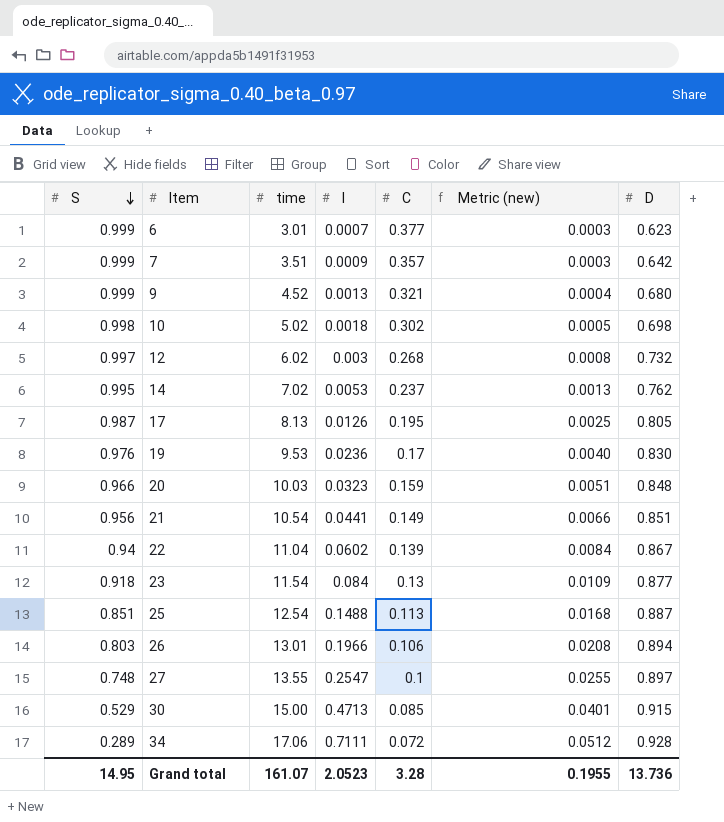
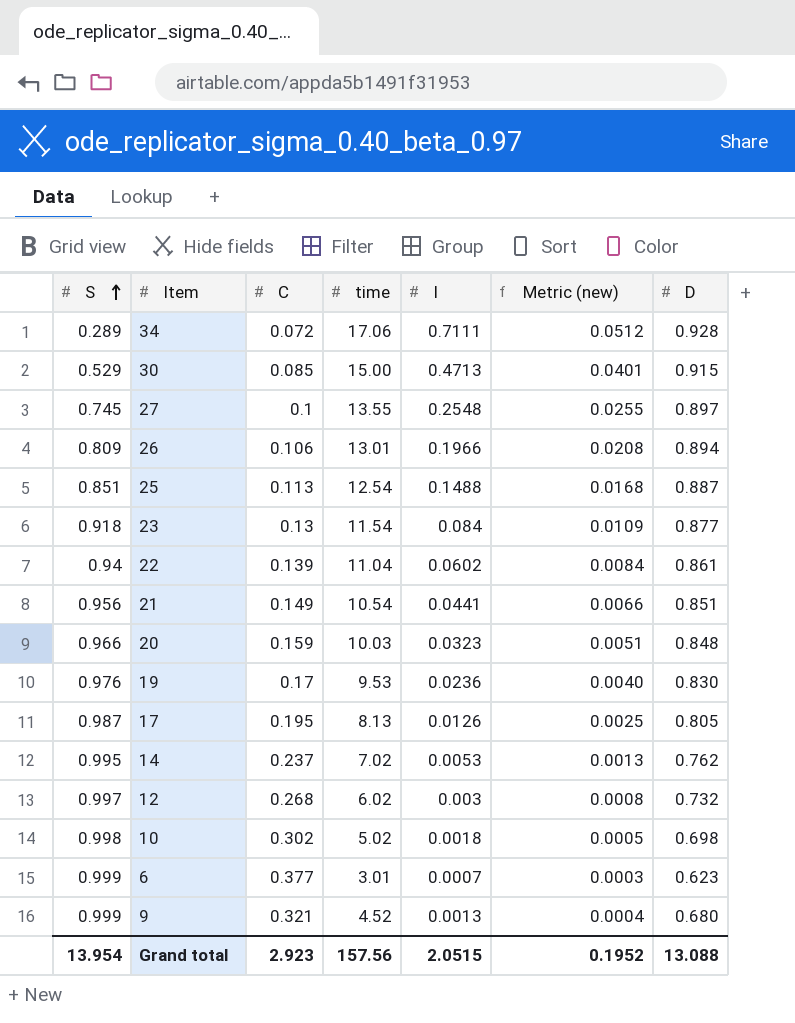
row order: S descending -> S ascending
column C | position: 5 -> 3
row 7: 0.999 | 3.51 | 0.0009 | 0.357 | 0.0003 | 0.642 -> none
27 | S: 0.748 -> 0.745
27 | I: 0.2547 -> 0.2548
26 | S: 0.803 -> 0.809
22 | D: 0.867 -> 0.861
Grand total | S: 14.95 -> 13.954
Grand total | C: 3.28 -> 2.923
Grand total | time: 161.07 -> 157.56
Grand total | I: 2.0523 -> 2.0515
Grand total | Metric (new): 0.1955 -> 0.1952
Grand total | D: 13.736 -> 13.088

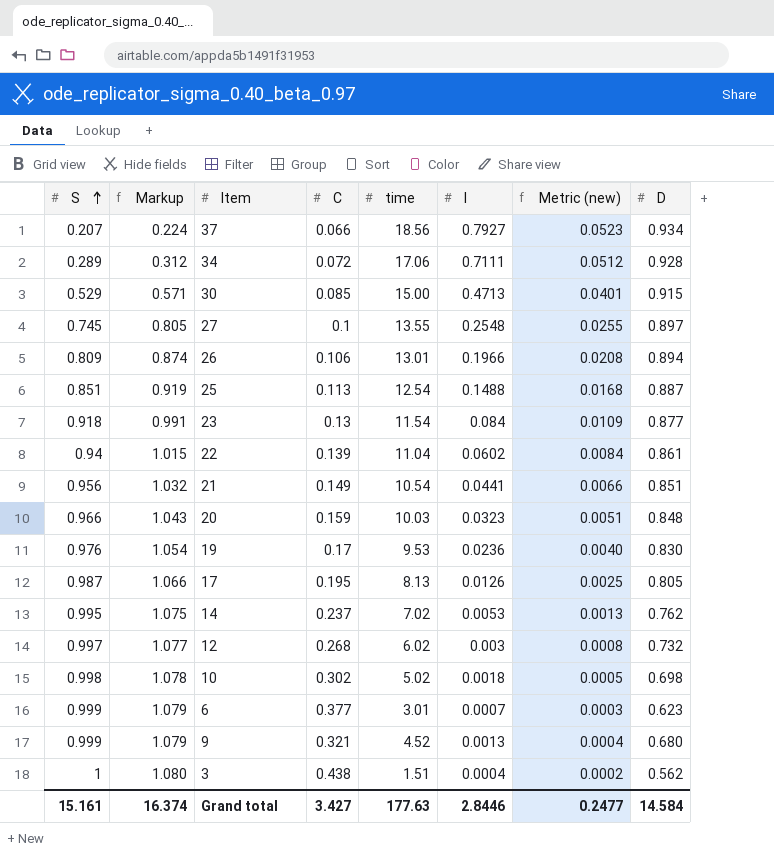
column Markup | formula: none -> [S] * 1.08
row 37: none -> 0.207 | 0.224 | 0.066 | 18.56 | 0.7927 | 0.0523 | 0.934
row 3: none -> 1 | 1.080 | 0.438 | 1.51 | 0.0004 | 0.0002 | 0.562
Grand total | S: 13.954 -> 15.161
Grand total | C: 2.923 -> 3.427
Grand total | time: 157.56 -> 177.63
Grand total | I: 2.0515 -> 2.8446
Grand total | Metric (new): 0.1952 -> 0.2477
Grand total | D: 13.088 -> 14.584

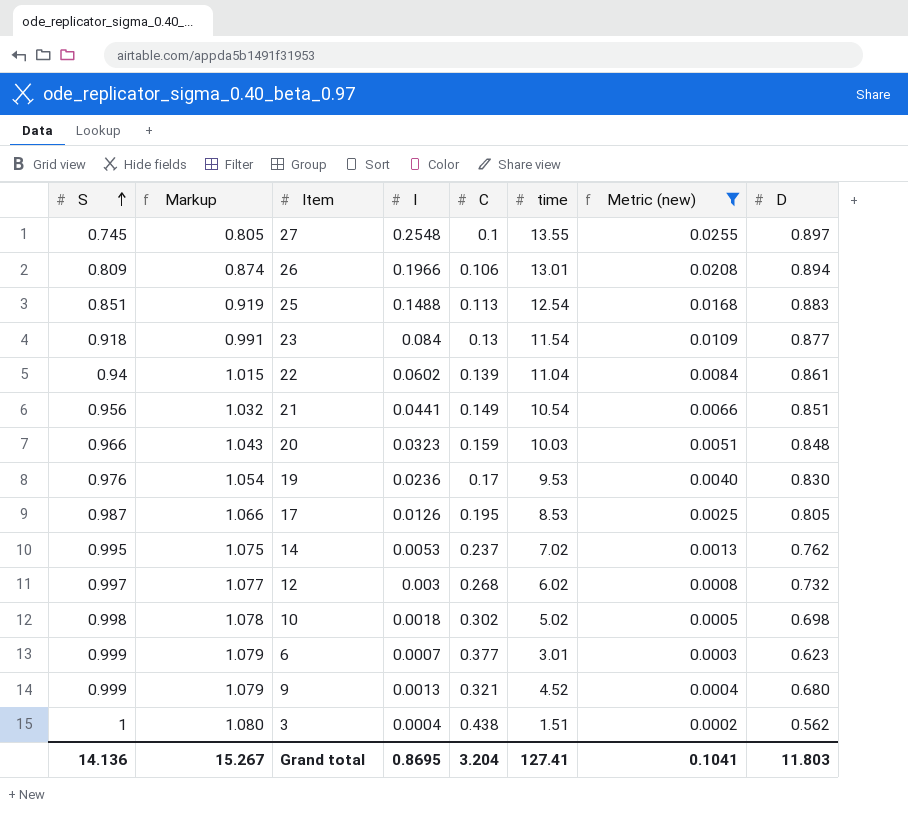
filter: none -> Metric (new) <= 0.0255
column I | position: 6 -> 4
25 | D: 0.887 -> 0.883
17 | time: 8.13 -> 8.53
Grand total | S: 15.161 -> 14.136
Grand total | Markup: 16.374 -> 15.267
Grand total | I: 2.8446 -> 0.8695
Grand total | C: 3.427 -> 3.204
Grand total | time: 177.63 -> 127.41
Grand total | Metric (new): 0.2477 -> 0.1041
Grand total | D: 14.584 -> 11.803

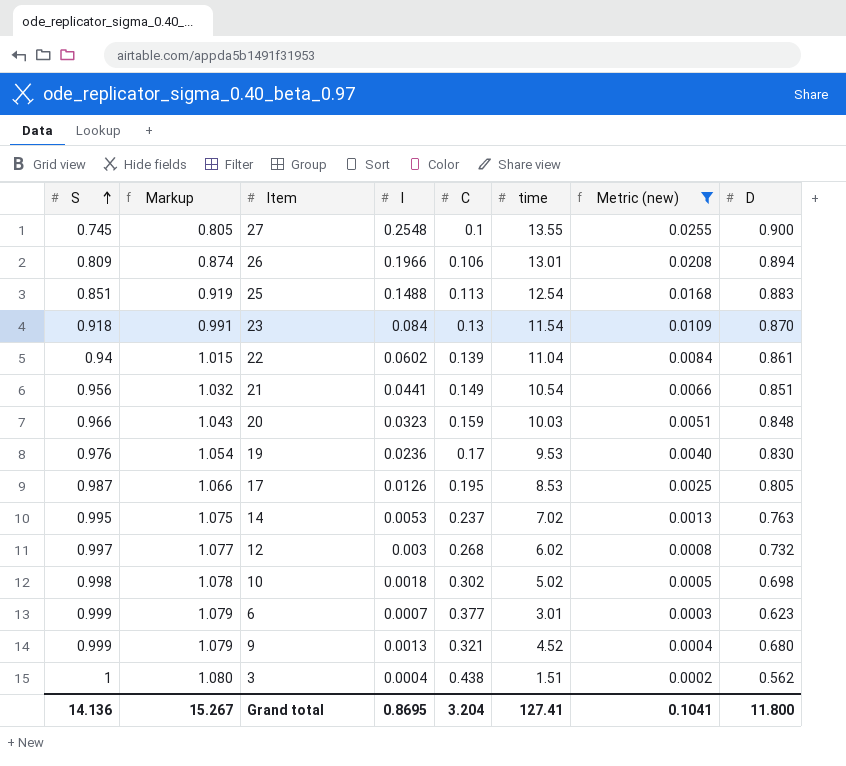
27 | D: 0.897 -> 0.900
23 | D: 0.877 -> 0.870
14 | D: 0.762 -> 0.763
Grand total | D: 11.803 -> 11.800

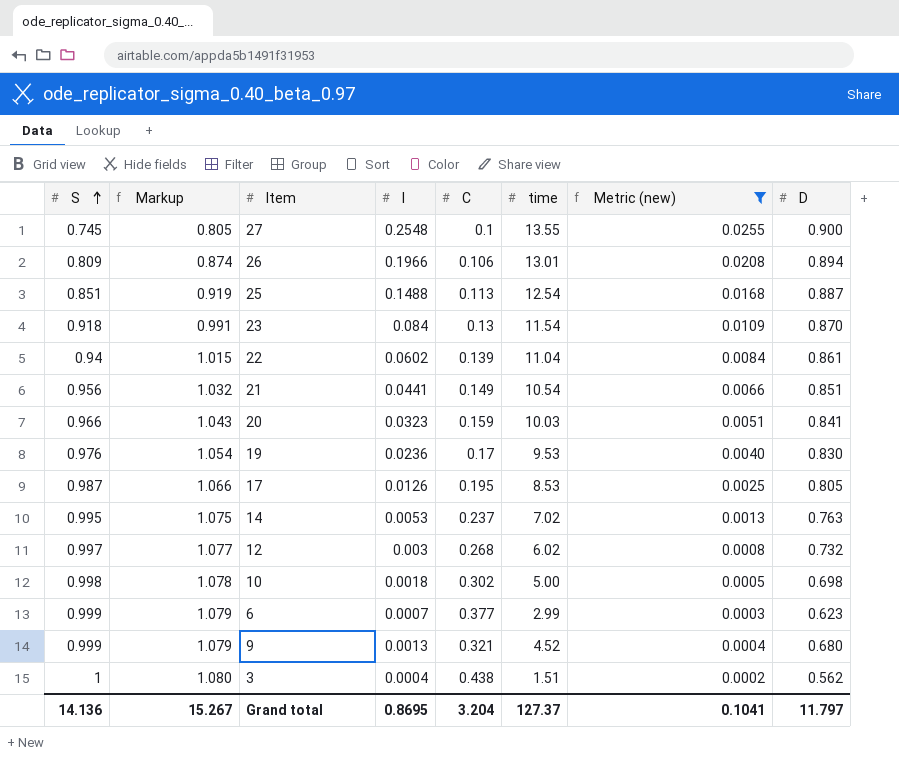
25 | D: 0.883 -> 0.887
20 | D: 0.848 -> 0.841
10 | time: 5.02 -> 5.00
6 | time: 3.01 -> 2.99
Grand total | time: 127.41 -> 127.37
Grand total | D: 11.800 -> 11.797

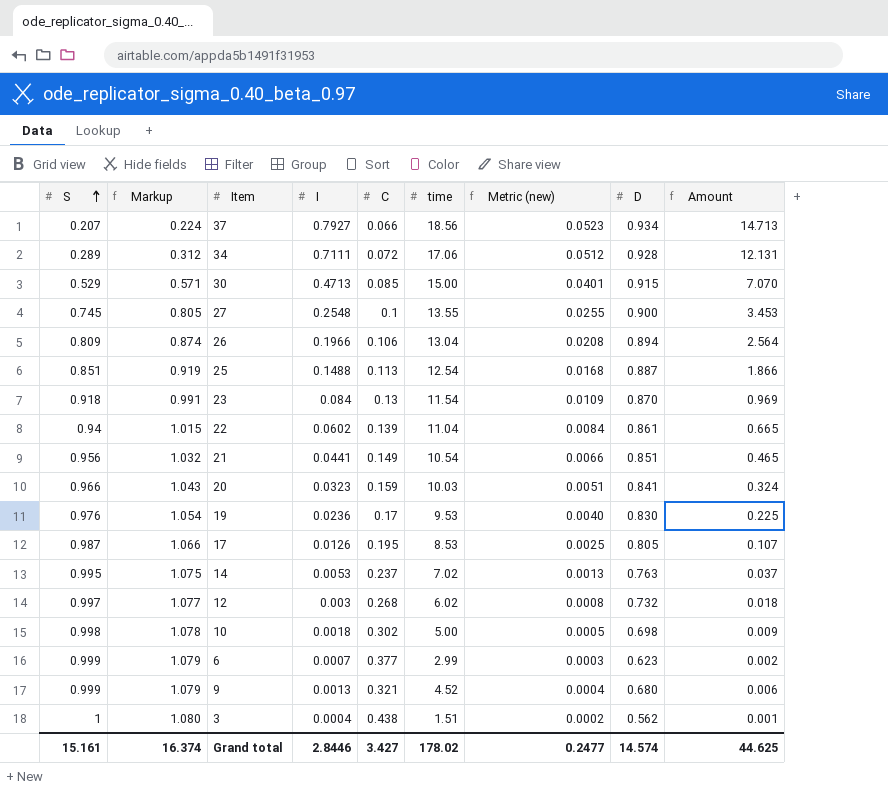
filter: Metric (new) <= 0.0255 -> none
column Amount | formula: none -> [I] * [time]
26 | time: 13.01 -> 13.04
Grand total | S: 14.136 -> 15.161
Grand total | Markup: 15.267 -> 16.374
Grand total | I: 0.8695 -> 2.8446
Grand total | C: 3.204 -> 3.427
Grand total | time: 127.37 -> 178.02
Grand total | Metric (new): 0.1041 -> 0.2477
Grand total | D: 11.797 -> 14.574

